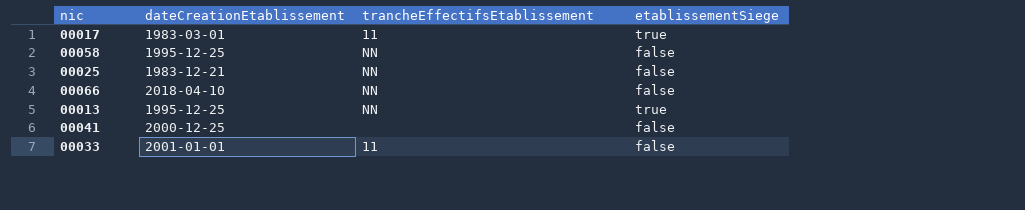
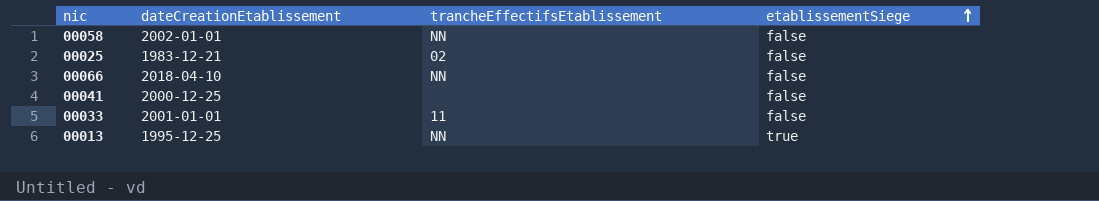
row order: none -> etablissementSiege ascending
row 00017: 1983-03-01 | 11 | true -> none
00058 | dateCreationEtablissement: 1995-12-25 -> 2002-01-01
00025 | trancheEffectifsEtablissement: NN -> 02

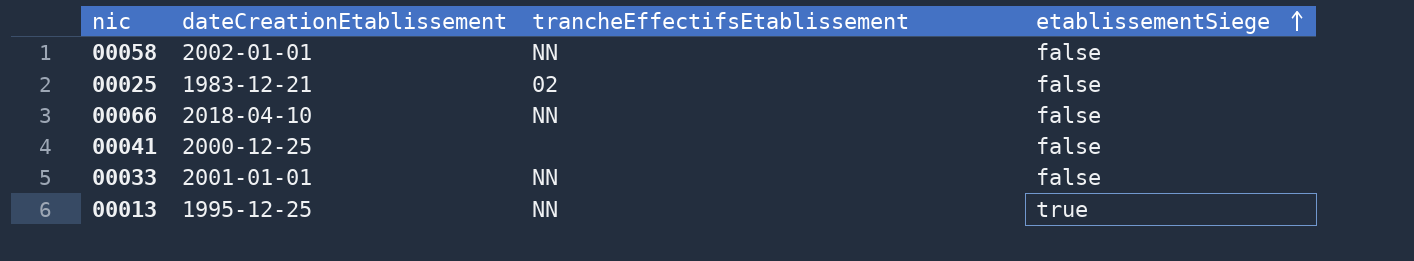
00033 | trancheEffectifsEtablissement: 11 -> NN

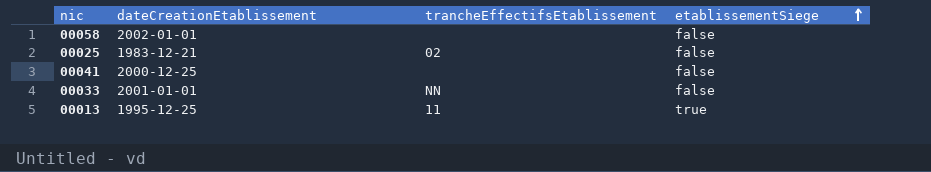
row 00066: 2018-04-10 | NN | false -> none
00058 | trancheEffectifsEtablissement: NN -> none
00013 | trancheEffectifsEtablissement: NN -> 11

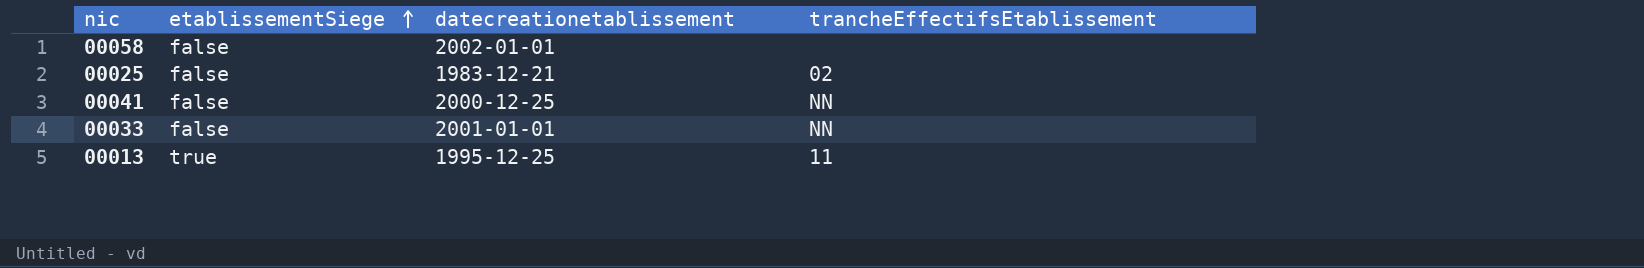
column etablissementSiege | position: 4 -> 2
column name: dateCreationEtablissement -> datecreationetablissement
00041 | trancheEffectifsEtablissement: none -> NN

